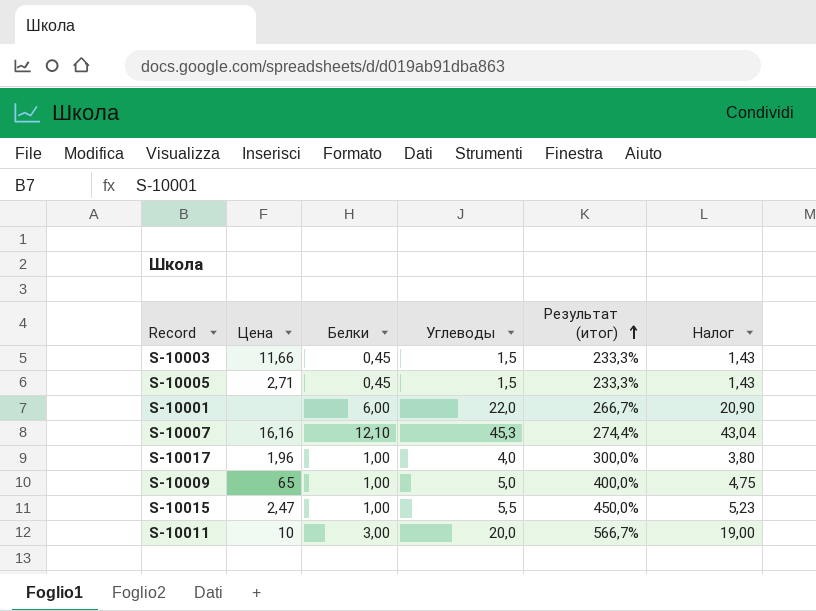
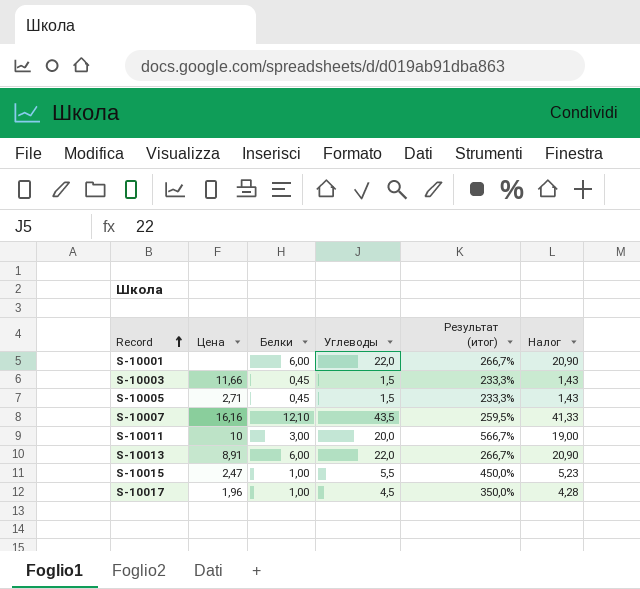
row order: Результат (итог) ascending -> Record ascending
row S-10009: 65 | 1,00 | 5,0 | 400,0% | 4,75 -> none
S-10007 | Углеводы: 45,3 -> 43,5
S-10007 | Результат (итог): 274,4% -> 259,5%
S-10007 | Налог: 43,04 -> 41,33
row S-10013: none -> 8,91 | 6,00 | 22,0 | 266,7% | 20,90
S-10017 | Углеводы: 4,0 -> 4,5
S-10017 | Результат (итог): 300,0% -> 350,0%
S-10017 | Налог: 3,80 -> 4,28

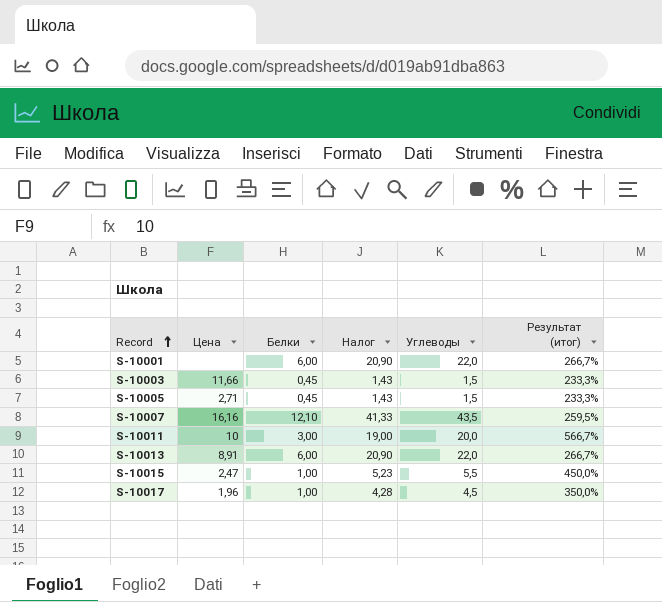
column Налог | position: 6 -> 4

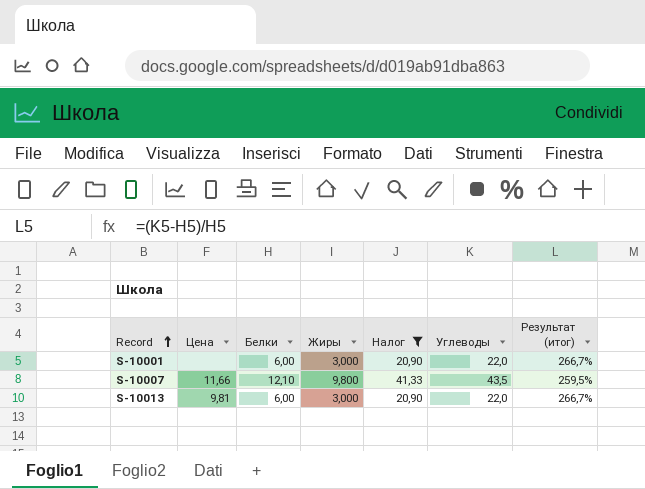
filter: none -> Налог >= 20,90
column Жиры | position: none -> 4
S-10007 | Цена: 16,16 -> 11,66
S-10013 | Цена: 8,91 -> 9,81

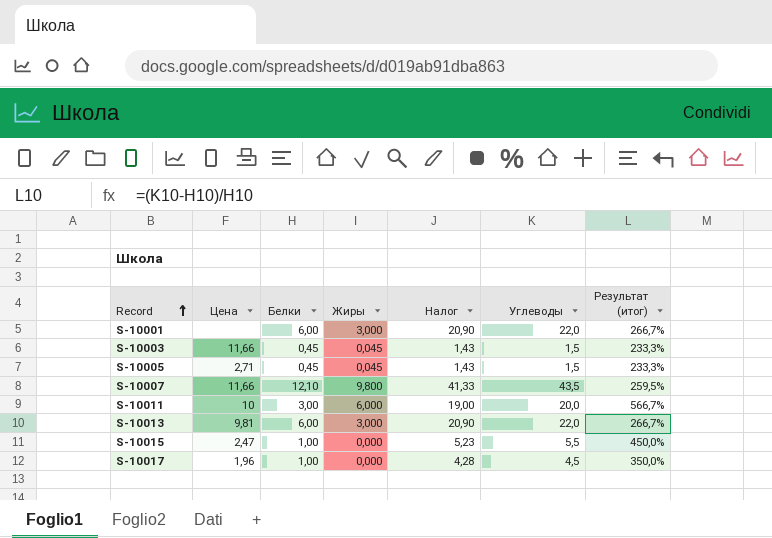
filter: Налог >= 20,90 -> none

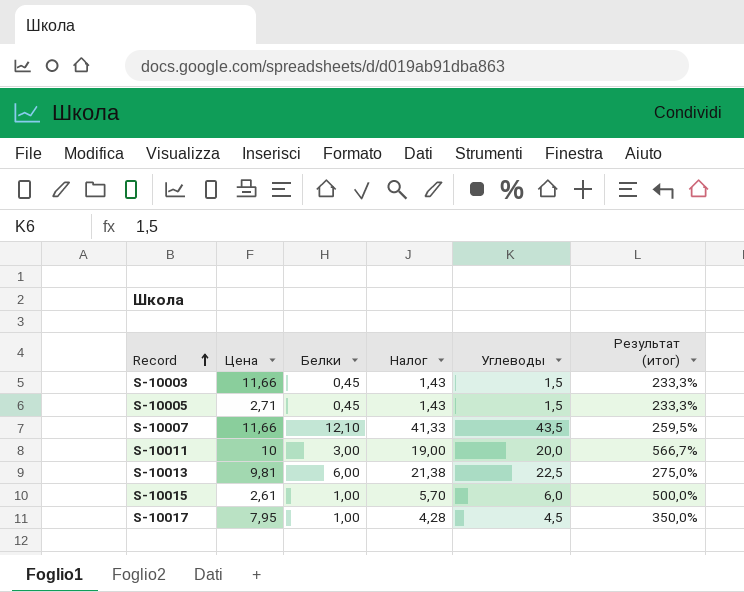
column Жиры | position: 4 -> none
row S-10001: none | 6,00 | 3,000 | 20,90 | 22,0 | 266,7% -> none
S-10013 | Налог: 20,90 -> 21,38
S-10013 | Углеводы: 22,0 -> 22,5
S-10013 | Результат (итог): 266,7% -> 275,0%
S-10015 | Цена: 2,47 -> 2,61
S-10015 | Налог: 5,23 -> 5,70
S-10015 | Углеводы: 5,5 -> 6,0
S-10015 | Результат (итог): 450,0% -> 500,0%
S-10017 | Цена: 1,96 -> 7,95

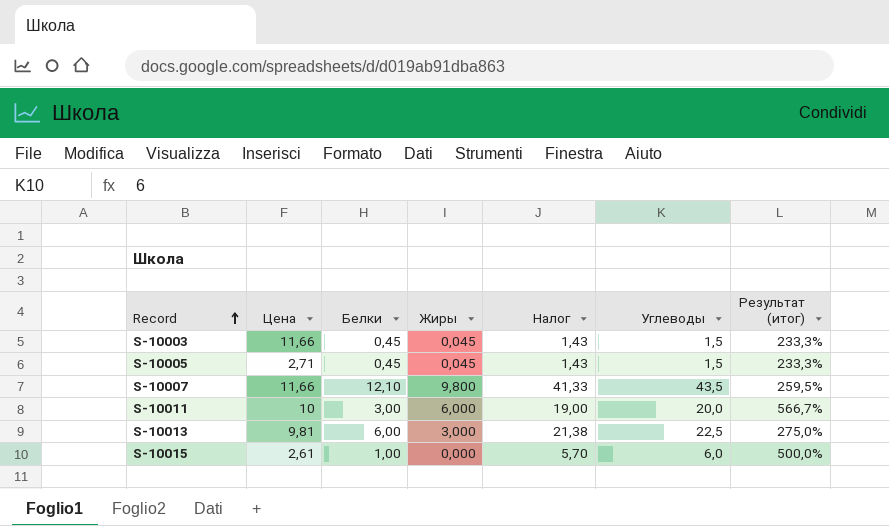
column Жиры | position: none -> 4
row S-10017: 7,95 | 1,00 | 4,28 | 4,5 | 350,0% -> none

